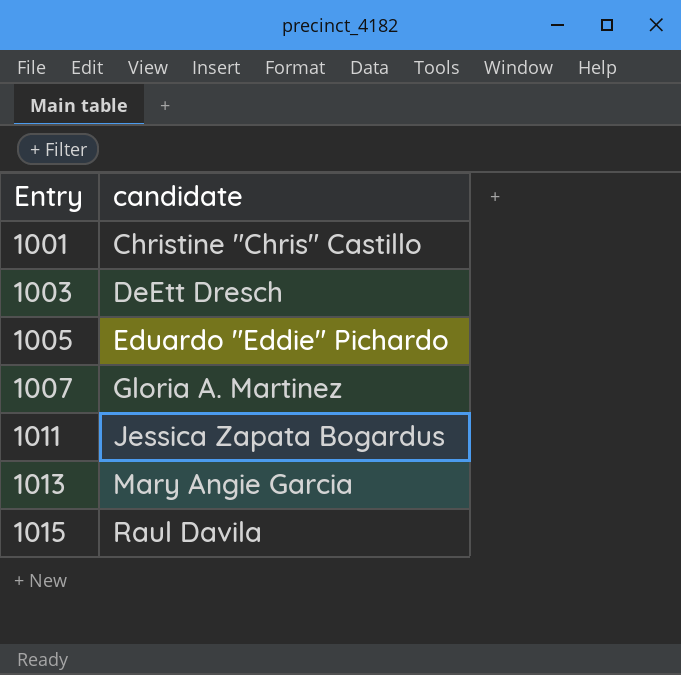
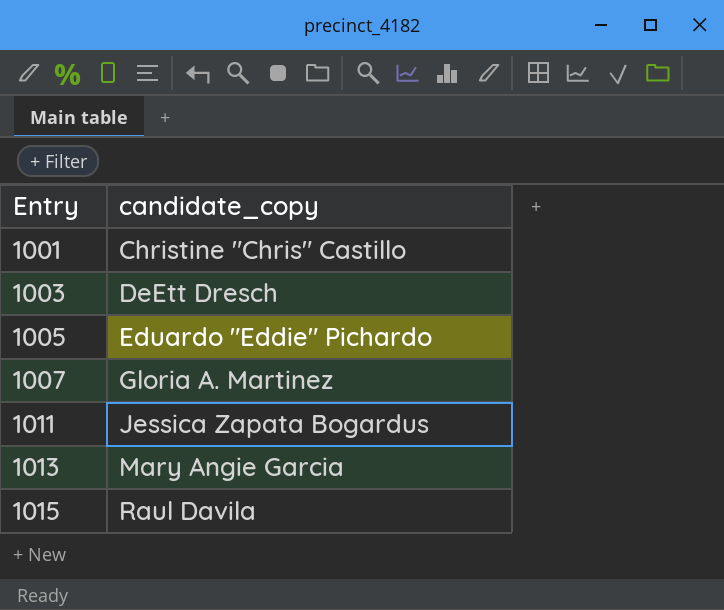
column name: candidate -> candidate_copy

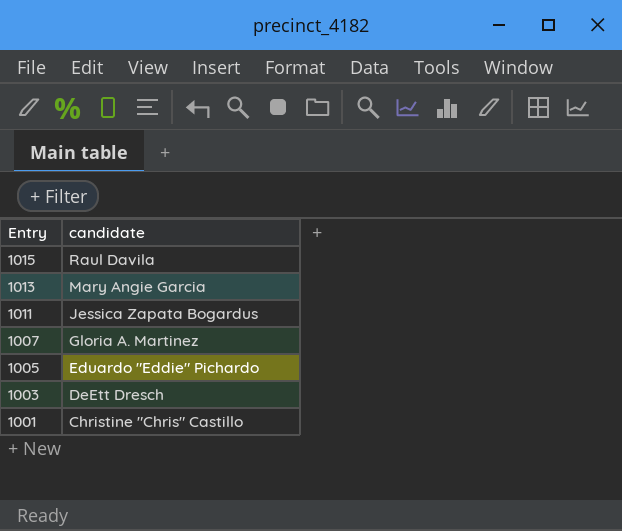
row order: Entry ascending -> Entry descending
column name: candidate_copy -> candidate

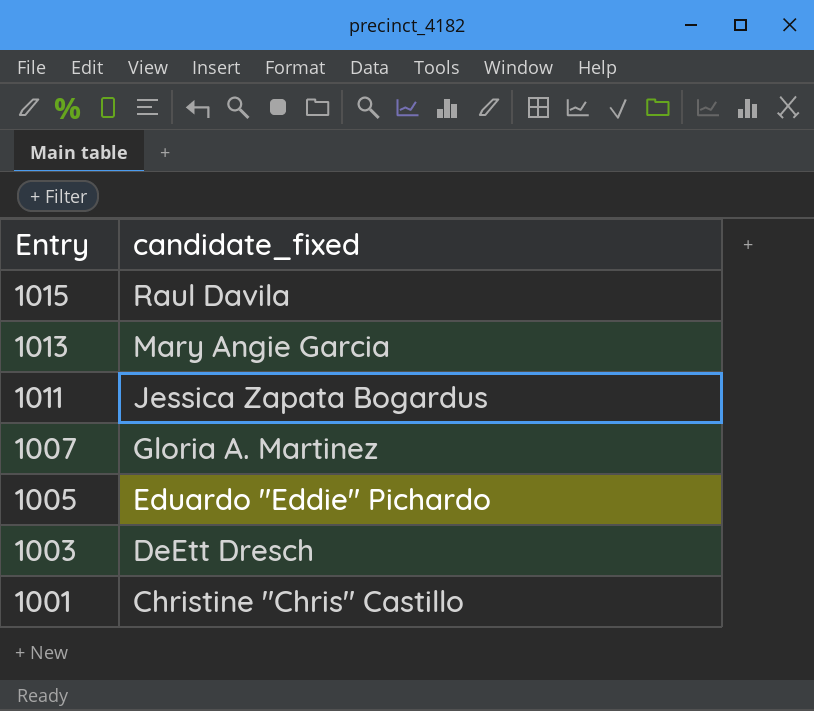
column name: candidate -> candidate_fixed

